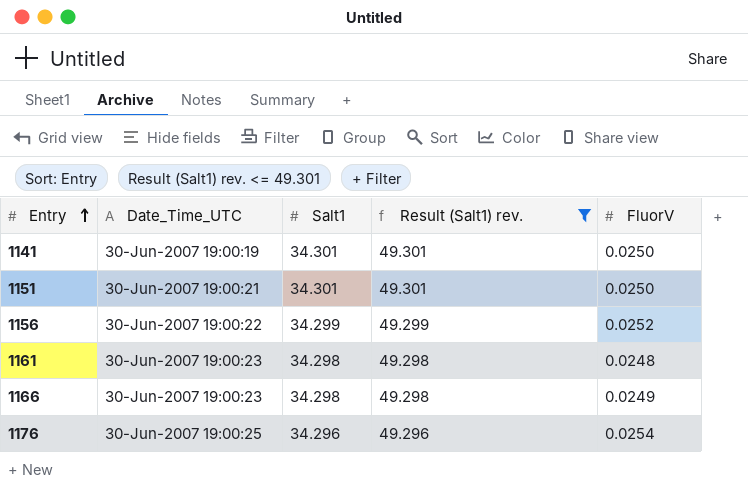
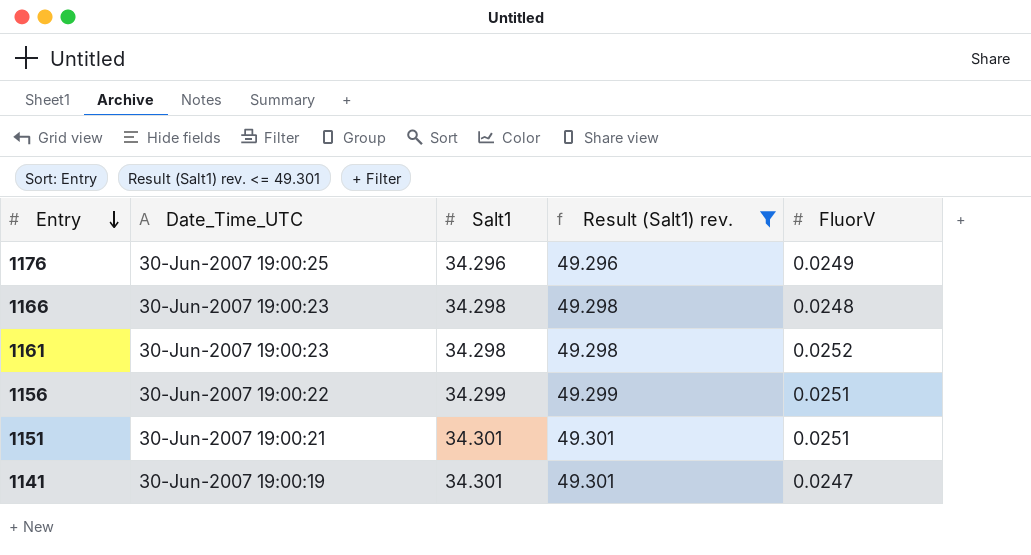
row order: Entry ascending -> Entry descending
1176 | FluorV: 0.0254 -> 0.0249
1166 | FluorV: 0.0249 -> 0.0248
1161 | FluorV: 0.0248 -> 0.0252
1156 | FluorV: 0.0252 -> 0.0251
1151 | FluorV: 0.0250 -> 0.0251
1141 | FluorV: 0.0250 -> 0.0247

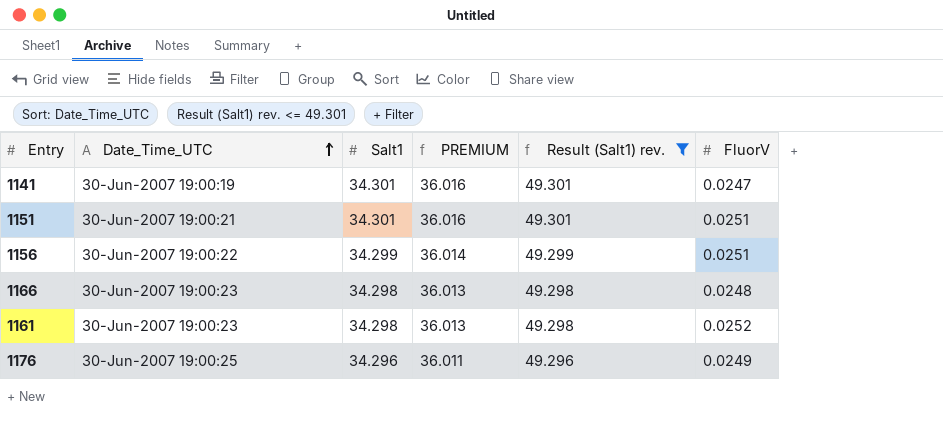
row order: Entry descending -> Date_Time_UTC ascending
column PREMIUM | formula: none -> [Salt1] * 1.05

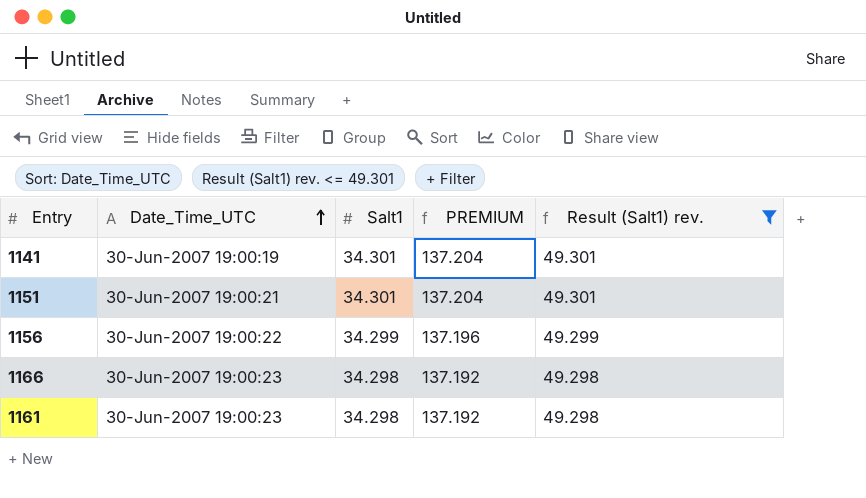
column FluorV | position: 6 -> none
column PREMIUM | formula: [Salt1] * 1.05 -> [Salt1] * 4
row 1176: 30-Jun-2007 19:00:25 | 34.296 | 36.011 | 49.296 | 0.0249 -> none

